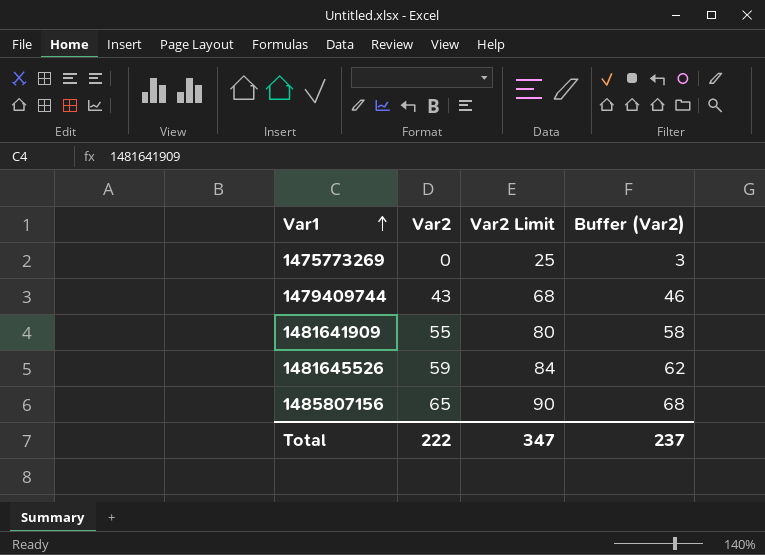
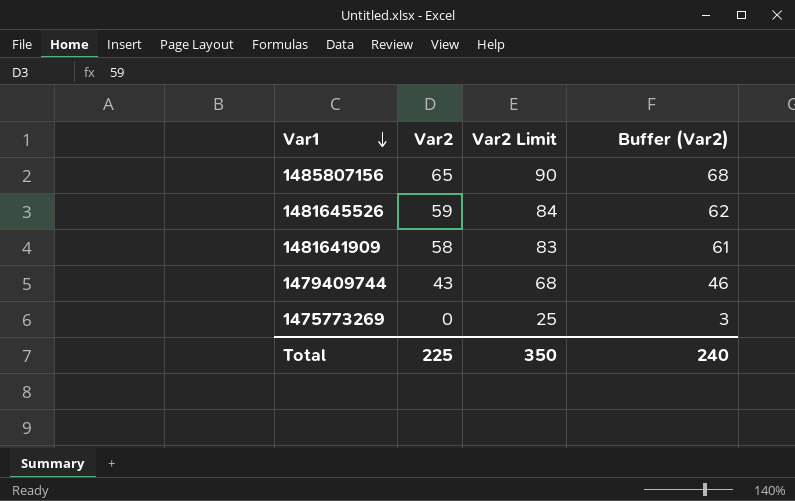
row order: Var1 ascending -> Var1 descending
1481641909 | Var2: 55 -> 58
1481641909 | Var2 Limit: 80 -> 83
1481641909 | Buffer (Var2): 58 -> 61
Total | Var2: 222 -> 225
Total | Var2 Limit: 347 -> 350
Total | Buffer (Var2): 237 -> 240

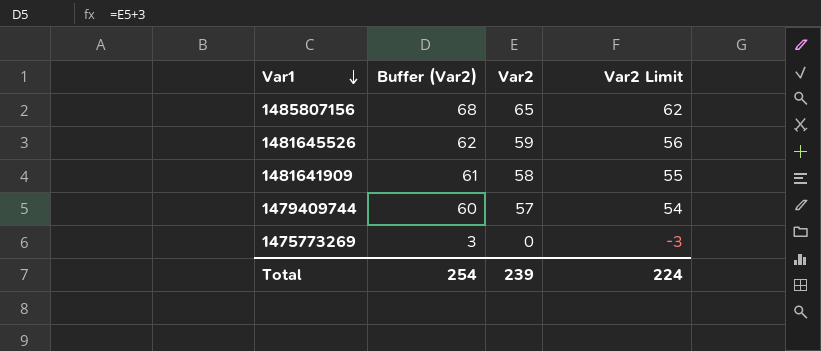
column Buffer (Var2) | position: 4 -> 2
column Var2 Limit | formula: [Var2] + 25 -> [Var2] - 3
1479409744 | Buffer (Var2): 46 -> 60
1479409744 | Var2: 43 -> 57
Total | Buffer (Var2): 240 -> 254
Total | Var2: 225 -> 239
Total | Var2 Limit: 350 -> 224

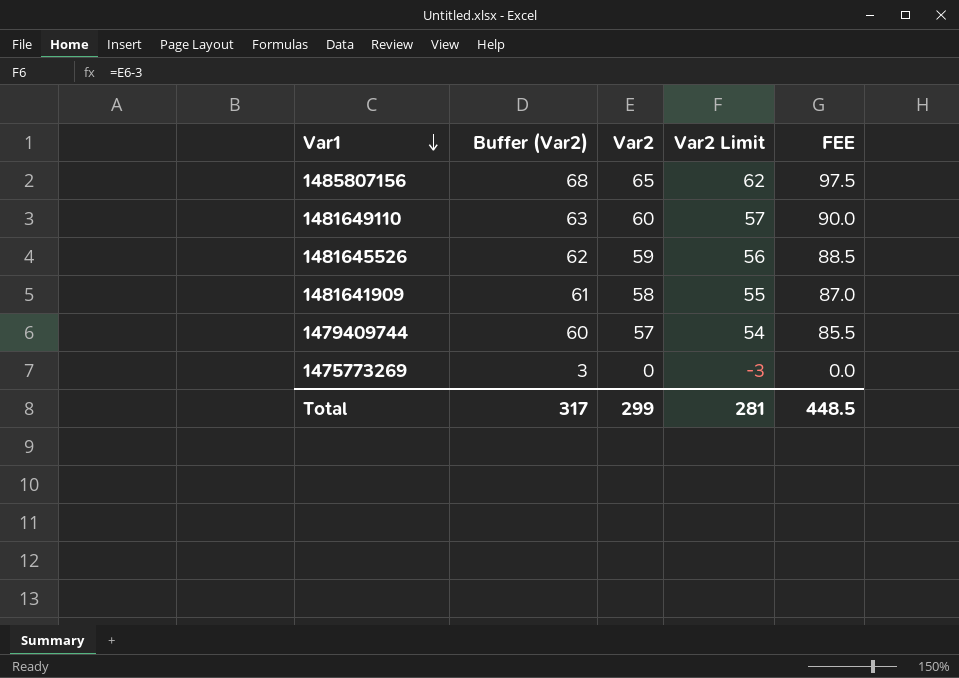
column FEE | formula: none -> [Var2] * 1.5
row 1481649110: none -> 63 | 60 | 57 | 90.0
Total | Buffer (Var2): 254 -> 317
Total | Var2: 239 -> 299
Total | Var2 Limit: 224 -> 281

